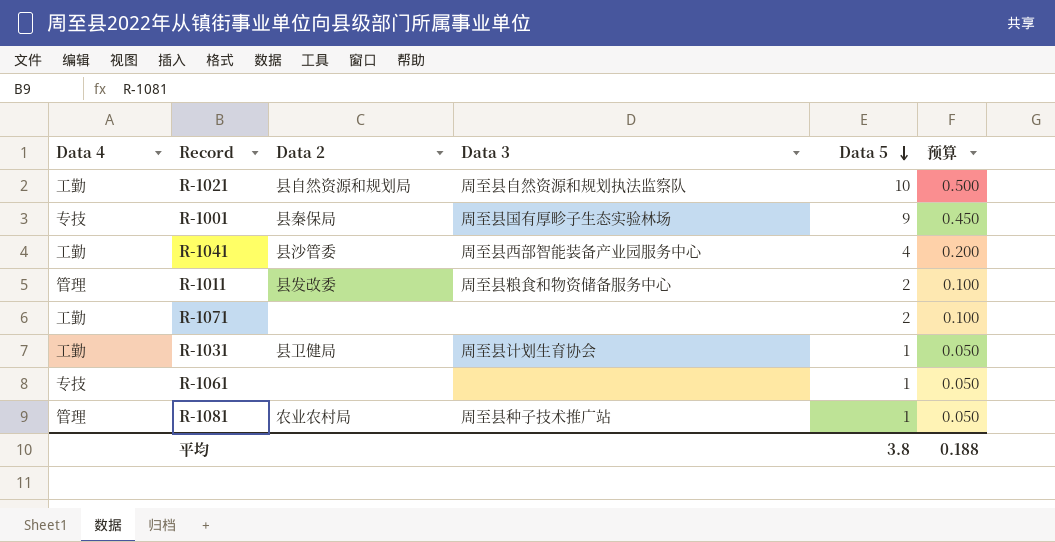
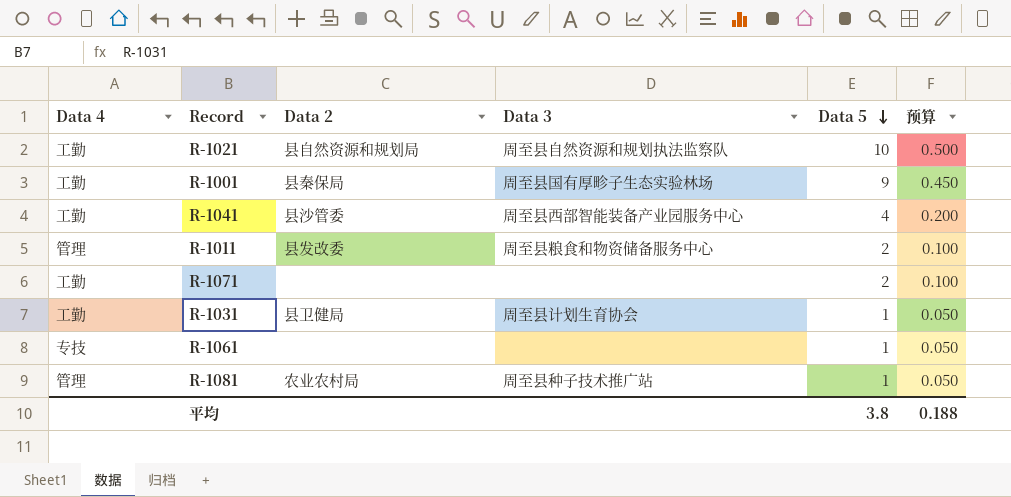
R-1001 | Data 4: 专技 -> 工勤

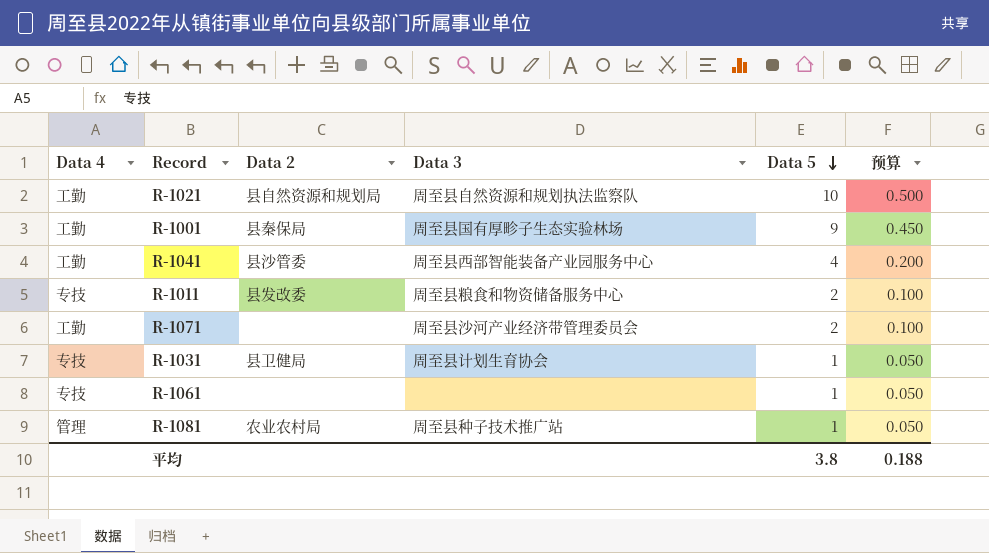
R-1011 | Data 4: 管理 -> 专技
R-1071 | Data 3: none -> 周至县沙河产业经济带管理委员会
R-1031 | Data 4: 工勤 -> 专技

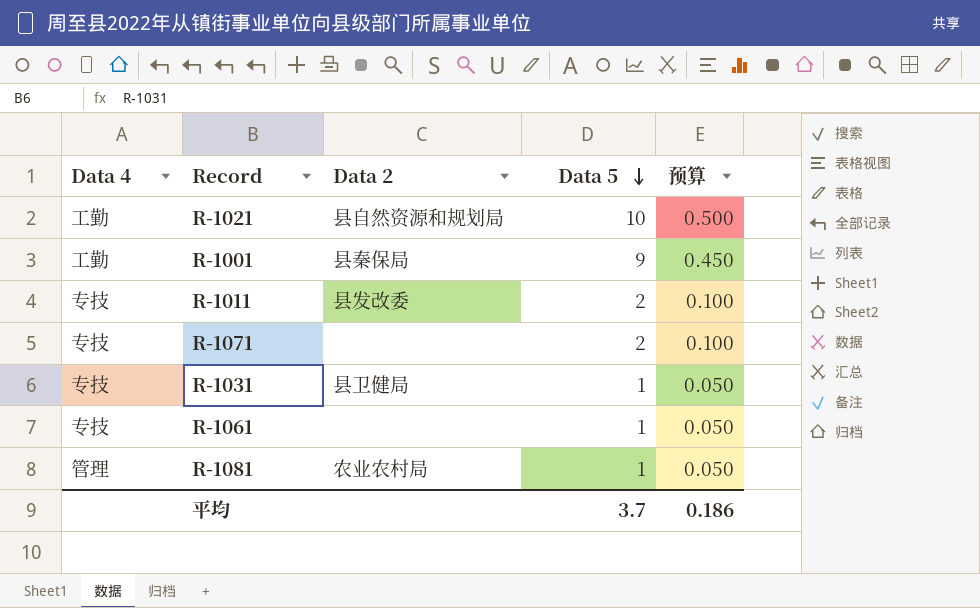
column Data 3 | position: 4 -> none
row R-1041: 工勤 | 县沙管委 | 周至县西部智能装备产业园服务中心 | 4 | 0.200 -> none
R-1071 | Data 4: 工勤 -> 专技
平均 | Data 5: 3.8 -> 3.7
平均 | 预算: 0.188 -> 0.186

